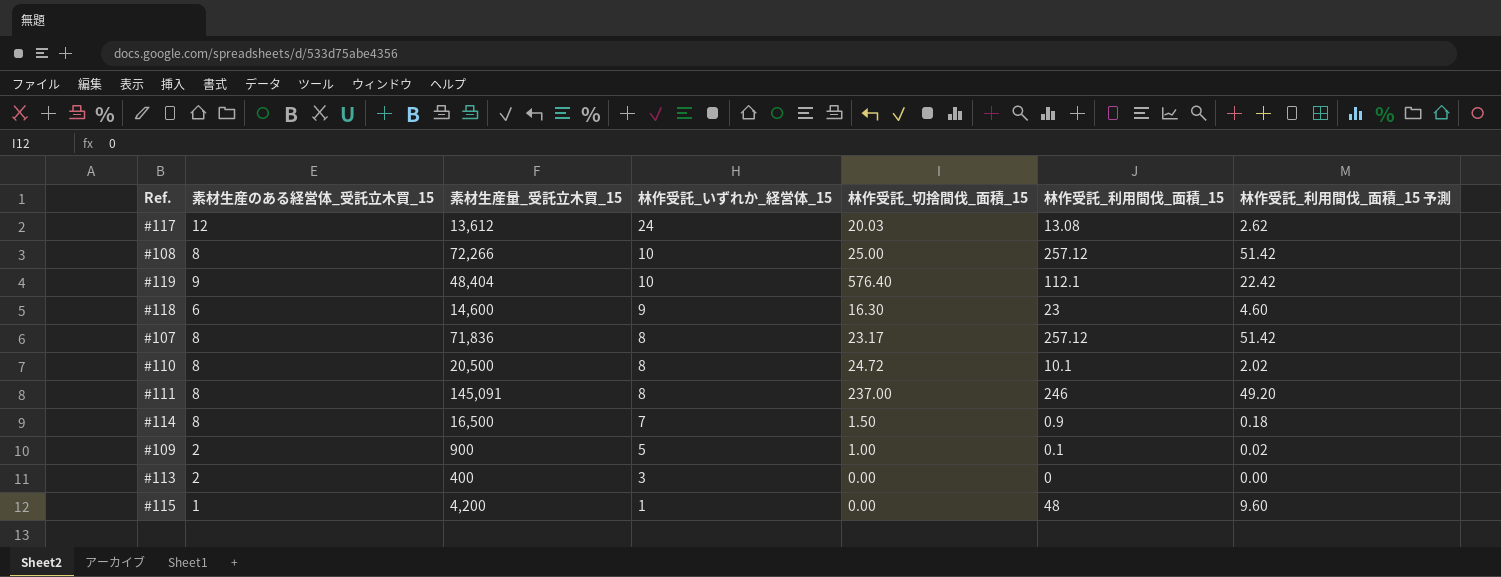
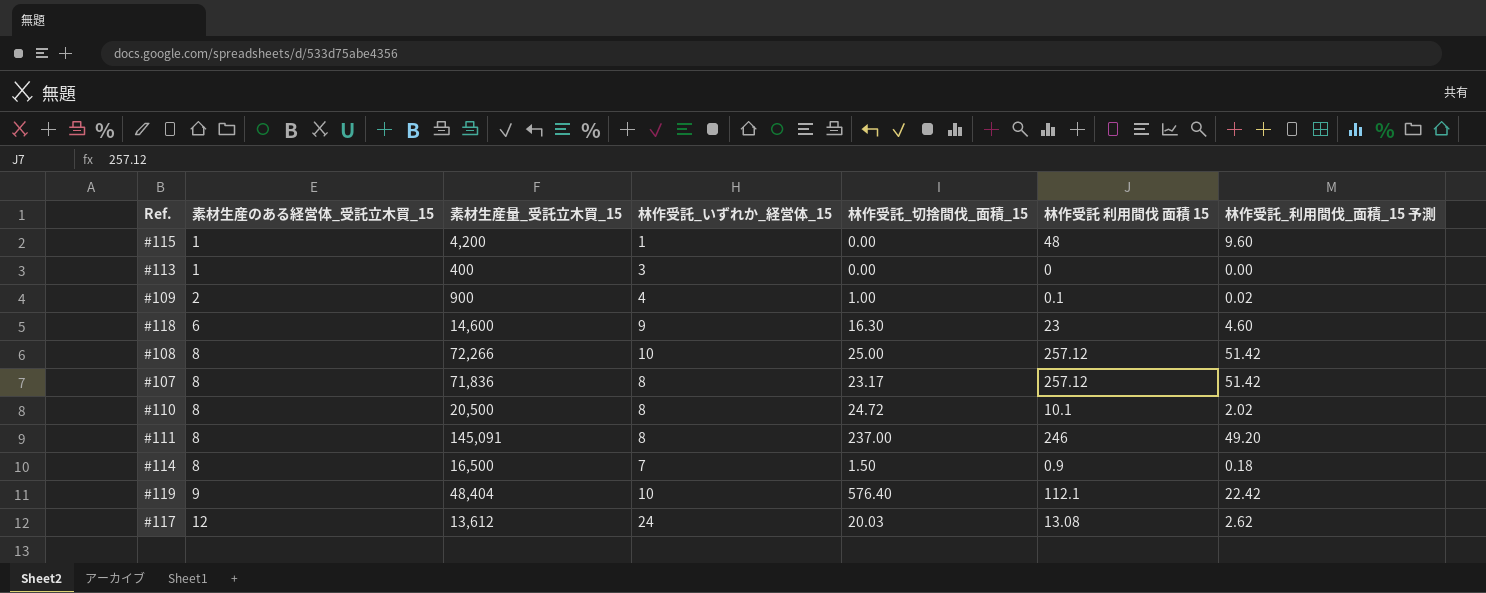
row order: 林作受託_いずれか_経営体_15 descending -> 素材生産のある経営体_受託立木買_15 ascending
column name: 林作受託_利用間伐_面積_15 -> 林作受託 利用間伐 面積 15
#113 | 素材生産のある経営体_受託立木買_15: 2 -> 1
#109 | 林作受託_いずれか_経営体_15: 5 -> 4

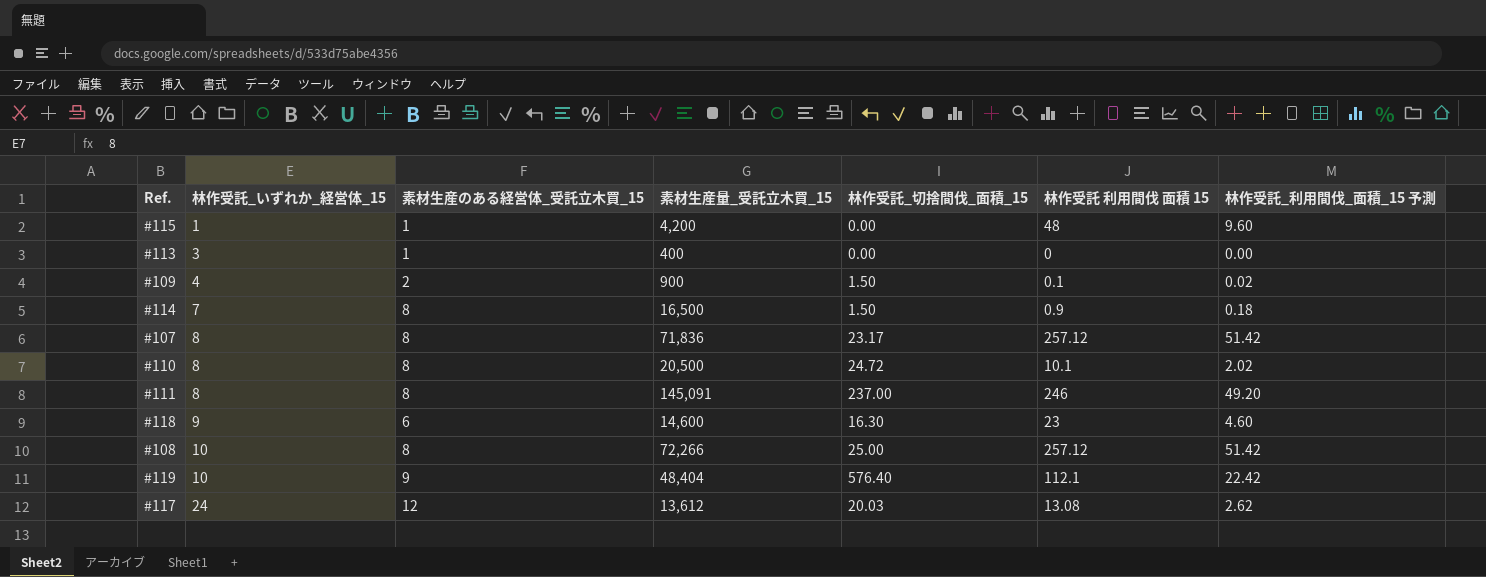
row order: 素材生産のある経営体_受託立木買_15 ascending -> 林作受託_いずれか_経営体_15 ascending
column 林作受託_いずれか_経営体_15 | position: 4 -> 2
#109 | 林作受託_切捨間伐_面積_15: 1.00 -> 1.50

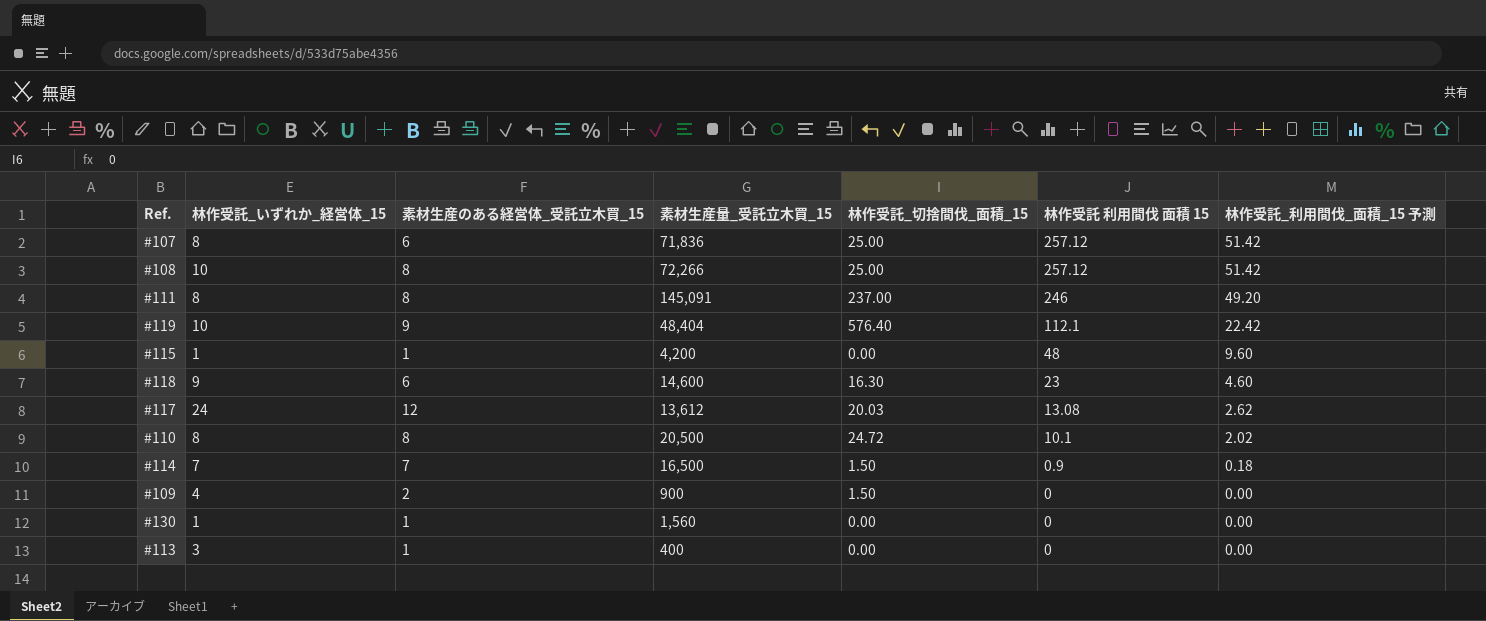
row order: 林作受託_いずれか_経営体_15 ascending -> 林作受託 利用間伐 面積 15 descending
#107 | 素材生産のある経営体_受託立木買_15: 8 -> 6
#107 | 林作受託_切捨間伐_面積_15: 23.17 -> 25.00
#114 | 素材生産のある経営体_受託立木買_15: 8 -> 7
#109 | 林作受託 利用間伐 面積 15: 0.1 -> 0
#109 | 林作受託_利用間伐_面積_15 予測: 0.02 -> 0.00
row #130: none -> 1 | 1 | 1,560 | 0.00 | 0 | 0.00

